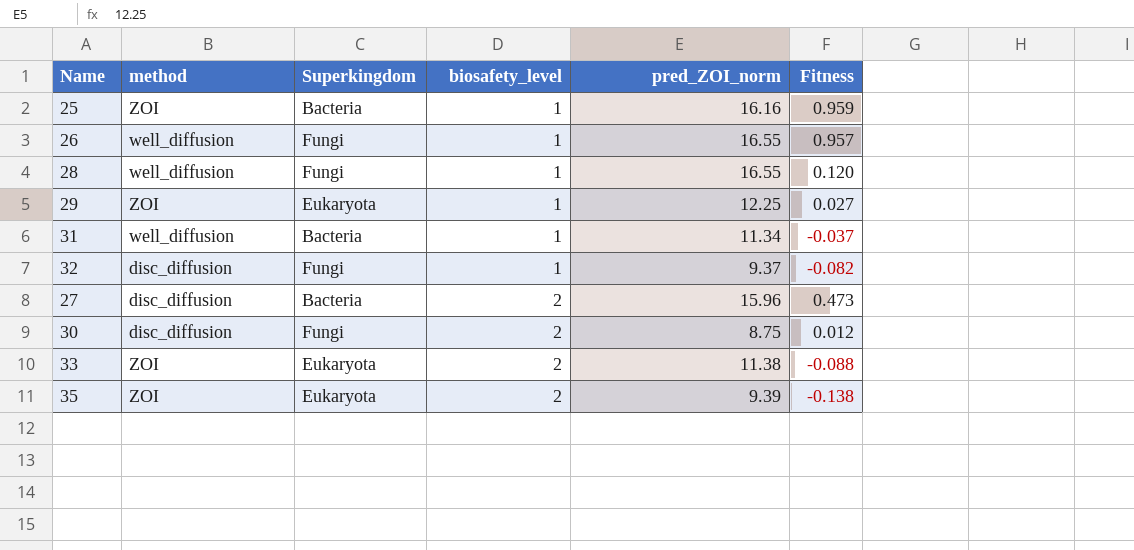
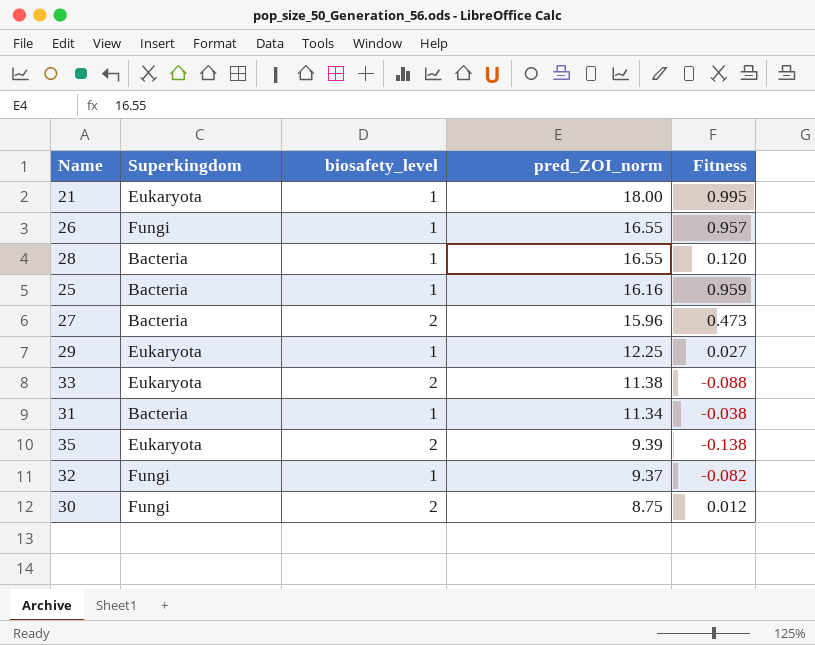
row order: biosafety_level ascending -> pred_ZOI_norm descending
column method | position: 2 -> none
row 21: none -> Eukaryota | 1 | 18.00 | 0.995
28 | Superkingdom: Fungi -> Bacteria
31 | Fitness: -0.037 -> -0.038

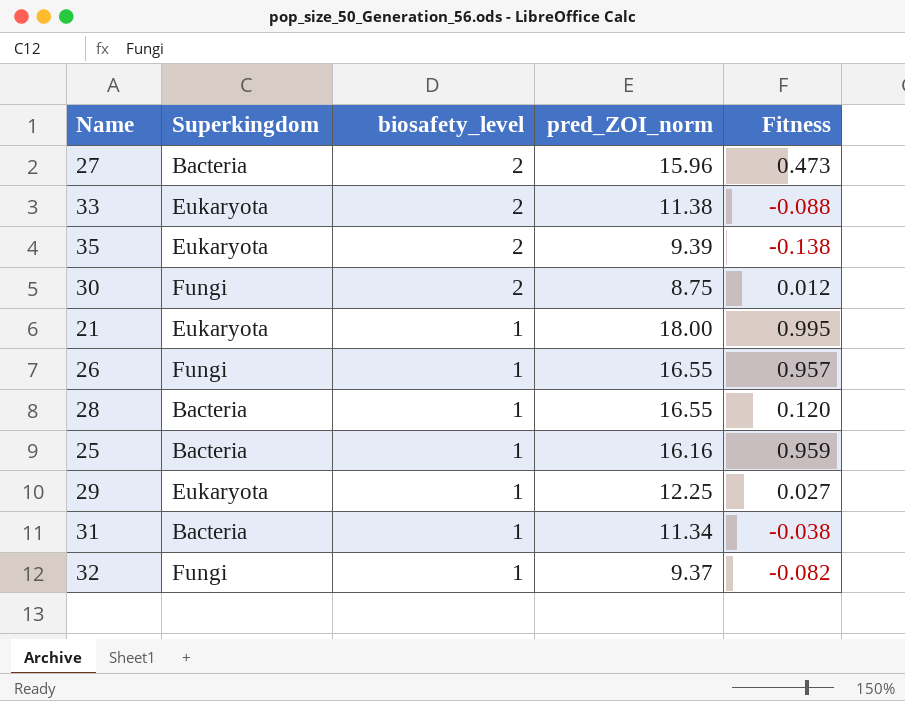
row order: pred_ZOI_norm descending -> biosafety_level descending

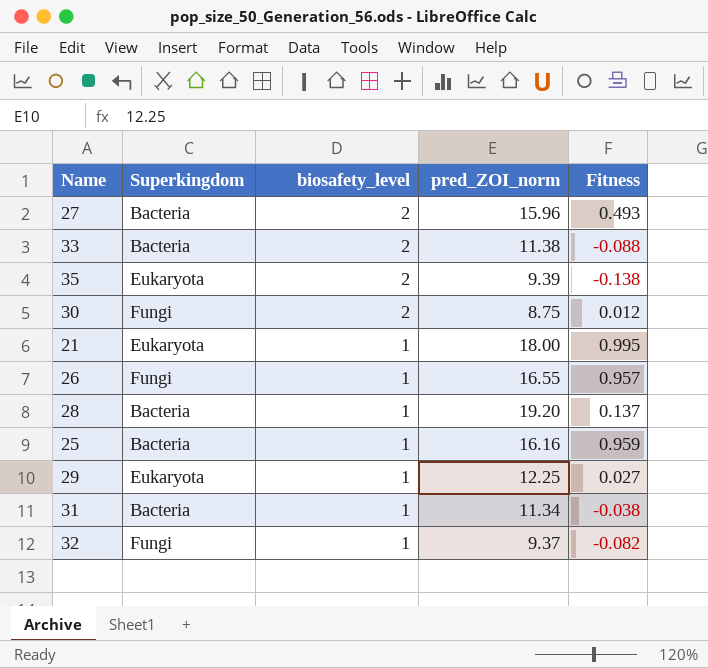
27 | Fitness: 0.473 -> 0.493
33 | Superkingdom: Eukaryota -> Bacteria
28 | pred_ZOI_norm: 16.55 -> 19.20
28 | Fitness: 0.120 -> 0.137

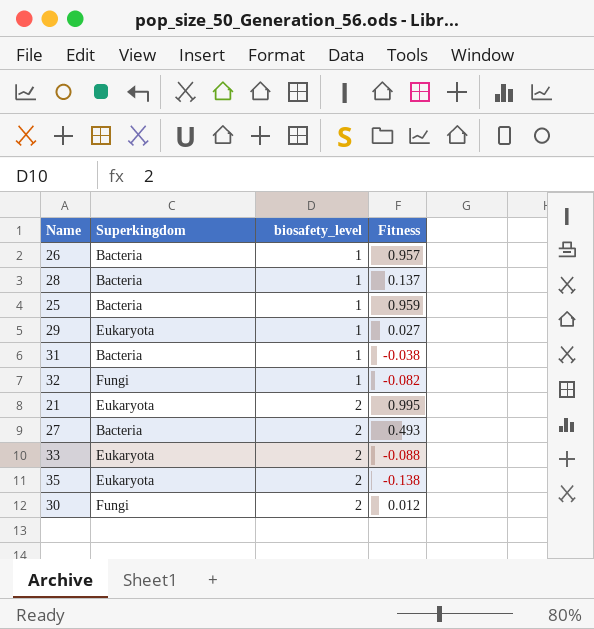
row order: biosafety_level descending -> biosafety_level ascending
column pred_ZOI_norm | position: 4 -> none
26 | Superkingdom: Fungi -> Bacteria
21 | biosafety_level: 1 -> 2
33 | Superkingdom: Bacteria -> Eukaryota

